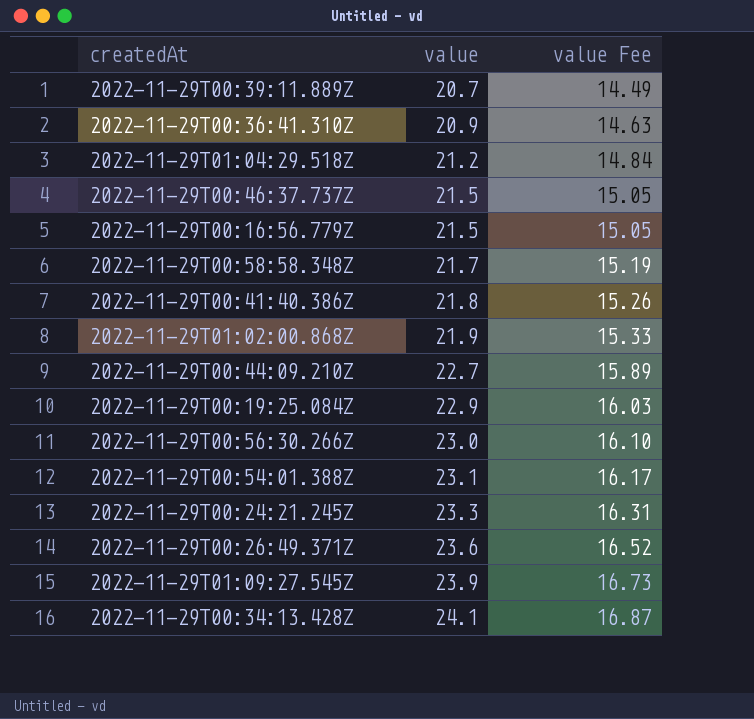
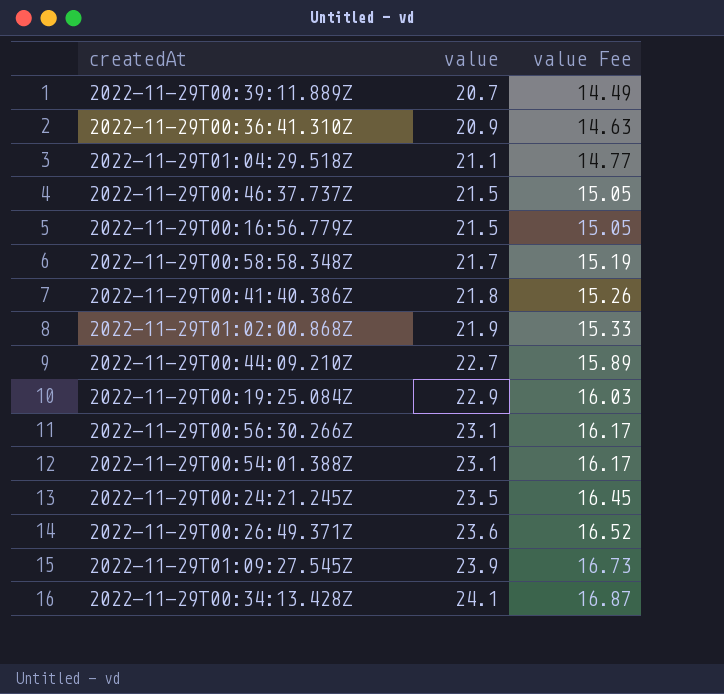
2022-11-29T01:04:29.518Z | value: 21.2 -> 21.1
2022-11-29T01:04:29.518Z | value Fee: 14.84 -> 14.77
2022-11-29T00:56:30.266Z | value: 23.0 -> 23.1
2022-11-29T00:56:30.266Z | value Fee: 16.10 -> 16.17
2022-11-29T00:24:21.245Z | value: 23.3 -> 23.5
2022-11-29T00:24:21.245Z | value Fee: 16.31 -> 16.45

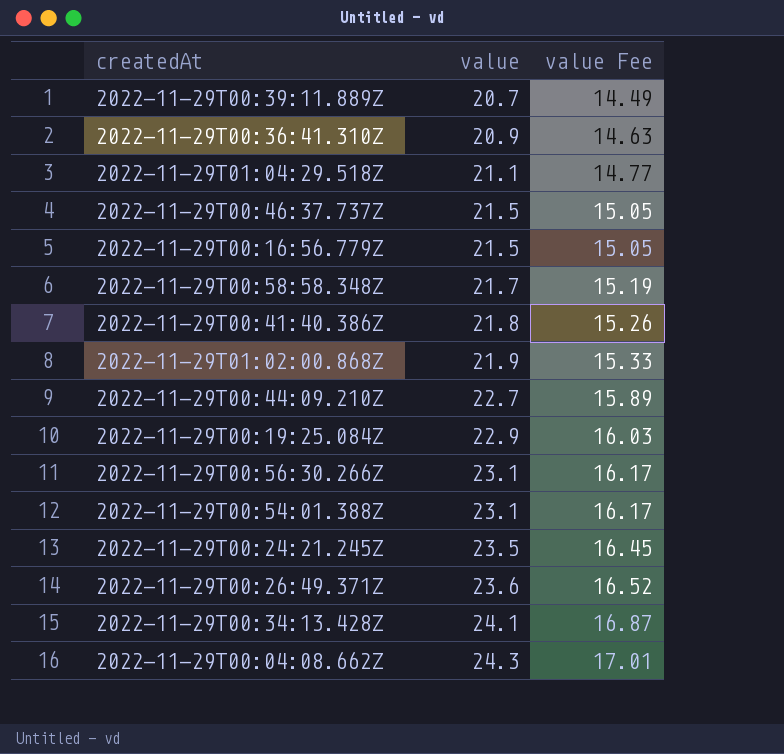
row 2022-11-29T01:09:27.545Z: 23.9 | 16.73 -> none
row 2022-11-29T00:04:08.662Z: none -> 24.3 | 17.01

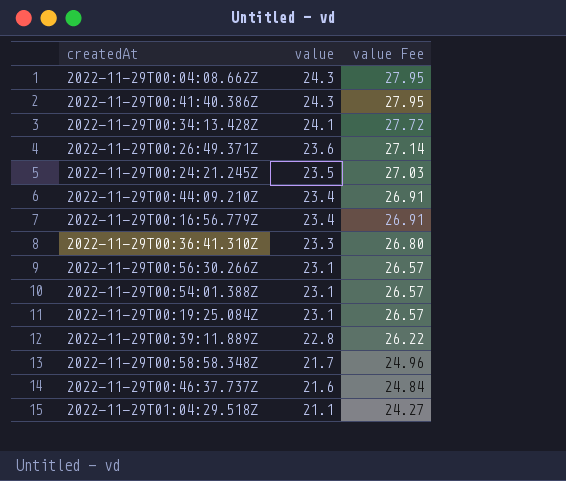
row order: value ascending -> value descending
column value Fee | formula: [value] * 0.7 -> [value] * 1.15
row 2022-11-29T01:02:00.868Z: 21.9 | 15.33 -> none
2022-11-29T00:41:40.386Z | value: 21.8 -> 24.3
2022-11-29T00:44:09.210Z | value: 22.7 -> 23.4
2022-11-29T00:16:56.779Z | value: 21.5 -> 23.4
2022-11-29T00:36:41.310Z | value: 20.9 -> 23.3
2022-11-29T00:19:25.084Z | value: 22.9 -> 23.1
2022-11-29T00:39:11.889Z | value: 20.7 -> 22.8
2022-11-29T00:46:37.737Z | value: 21.5 -> 21.6

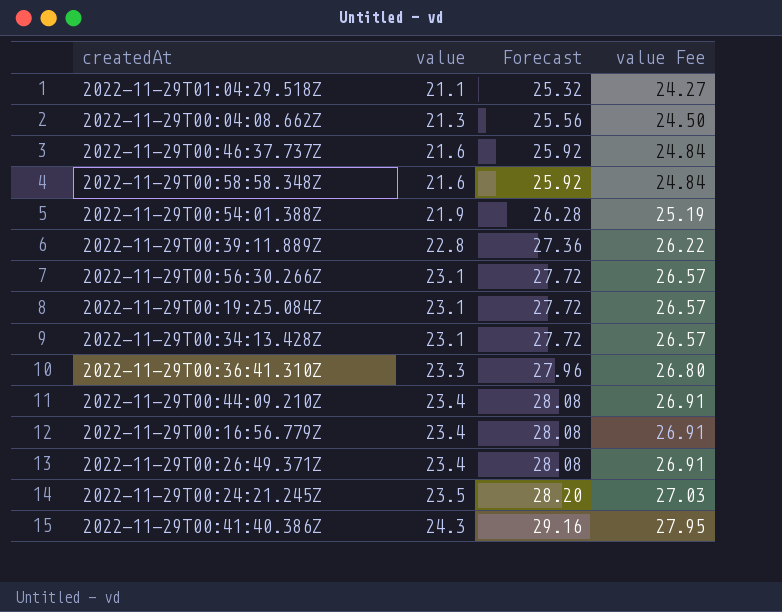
row order: value descending -> value ascending
column Forecast | formula: none -> [value] * 1.2
2022-11-29T00:04:08.662Z | value: 24.3 -> 21.3
2022-11-29T00:04:08.662Z | value Fee: 27.95 -> 24.50
2022-11-29T00:58:58.348Z | value: 21.7 -> 21.6
2022-11-29T00:58:58.348Z | value Fee: 24.96 -> 24.84
2022-11-29T00:54:01.388Z | value: 23.1 -> 21.9
2022-11-29T00:54:01.388Z | value Fee: 26.57 -> 25.19
2022-11-29T00:34:13.428Z | value: 24.1 -> 23.1
2022-11-29T00:34:13.428Z | value Fee: 27.72 -> 26.57
2022-11-29T00:26:49.371Z | value: 23.6 -> 23.4
2022-11-29T00:26:49.371Z | value Fee: 27.14 -> 26.91

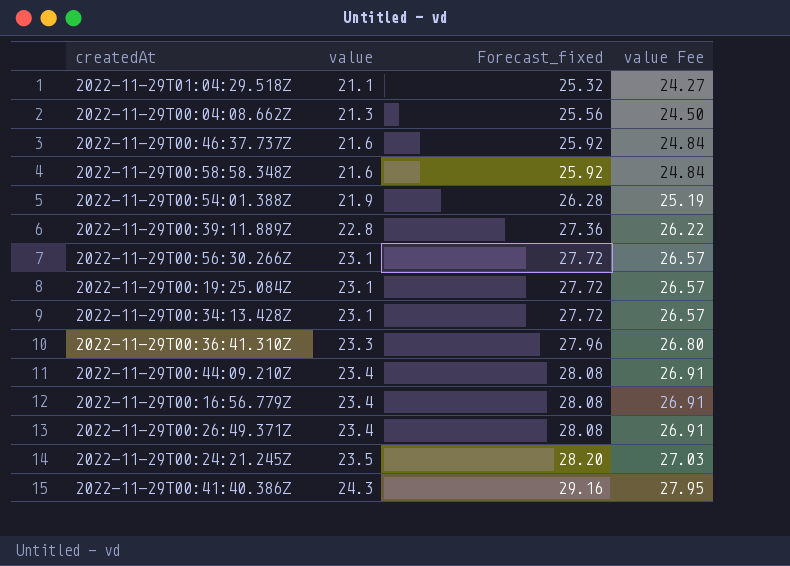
column name: Forecast -> Forecast_fixed

